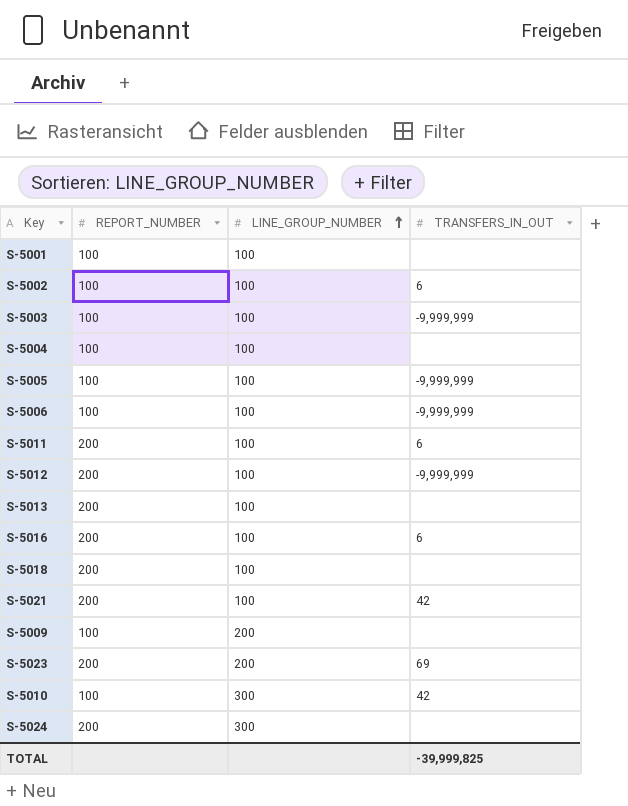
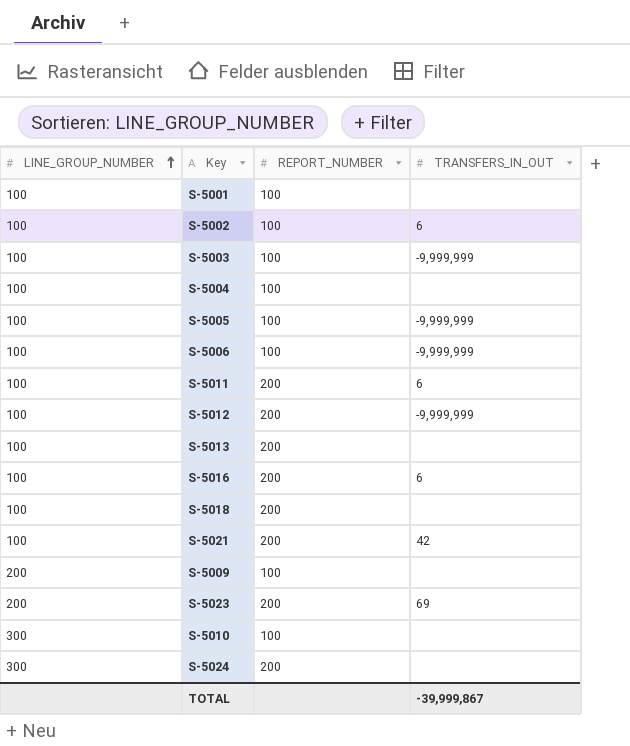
column LINE_GROUP_NUMBER | position: 3 -> 1
S-5010 | TRANSFERS_IN_OUT: 42 -> none
TOTAL | TRANSFERS_IN_OUT: -39,999,825 -> -39,999,867

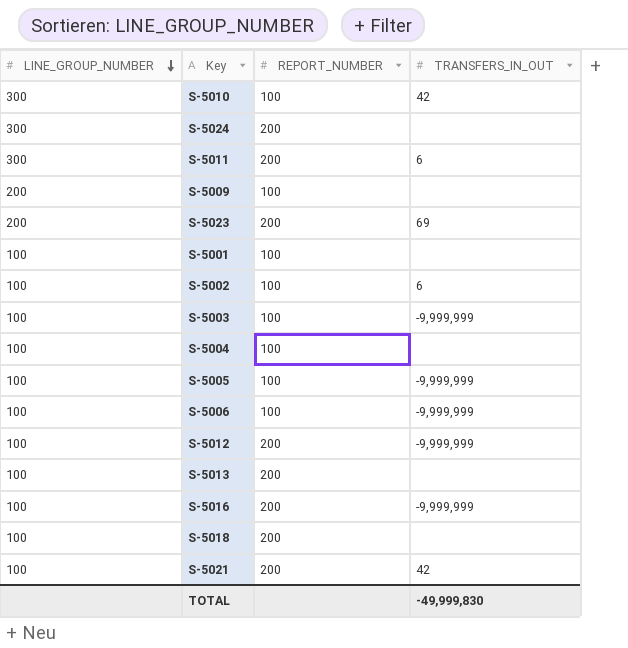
row order: LINE_GROUP_NUMBER ascending -> LINE_GROUP_NUMBER descending
S-5010 | TRANSFERS_IN_OUT: none -> 42
S-5011 | LINE_GROUP_NUMBER: 100 -> 300
S-5016 | TRANSFERS_IN_OUT: 6 -> -9,999,999
TOTAL | TRANSFERS_IN_OUT: -39,999,867 -> -49,999,830

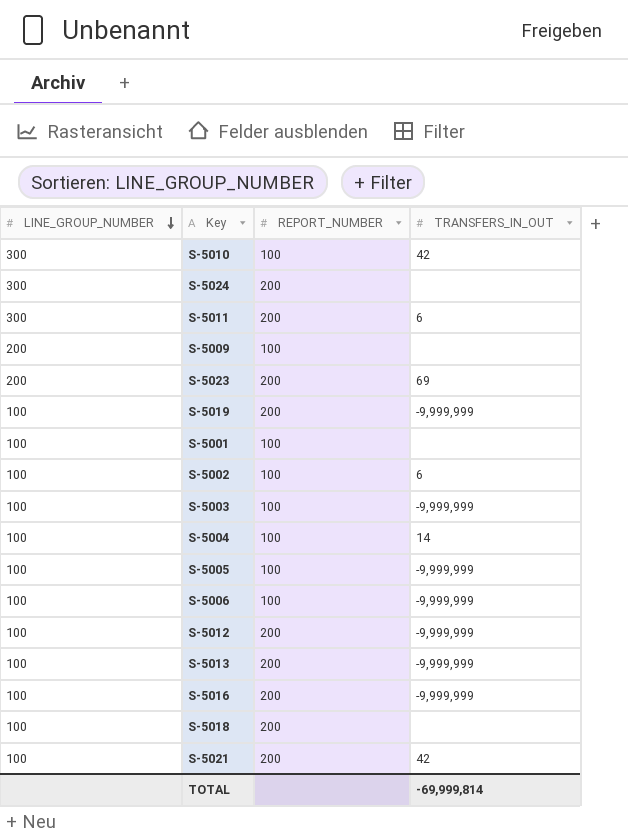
row S-5019: none -> 100 | 200 | -9,999,999
S-5004 | TRANSFERS_IN_OUT: none -> 14
S-5013 | TRANSFERS_IN_OUT: none -> -9,999,999
TOTAL | TRANSFERS_IN_OUT: -49,999,830 -> -69,999,814

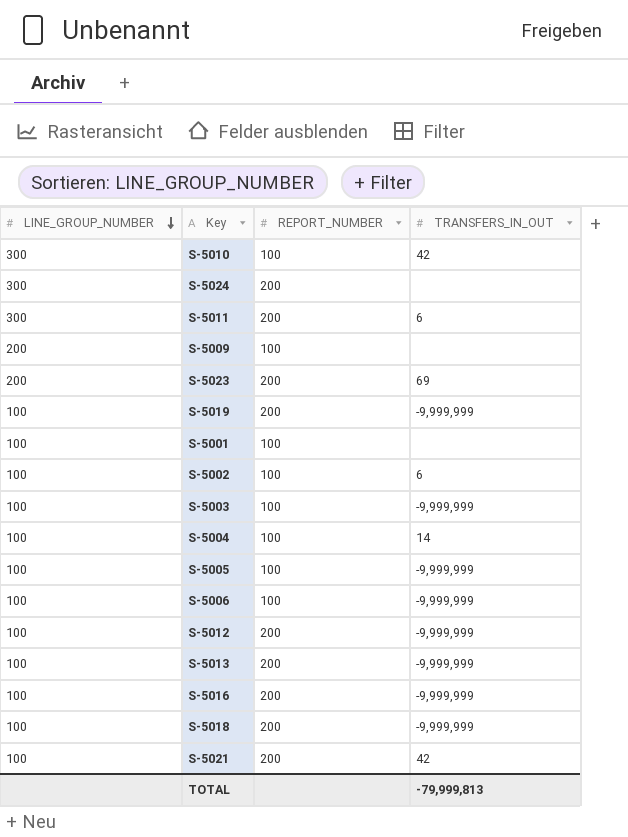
S-5018 | TRANSFERS_IN_OUT: none -> -9,999,999
TOTAL | TRANSFERS_IN_OUT: -69,999,814 -> -79,999,813

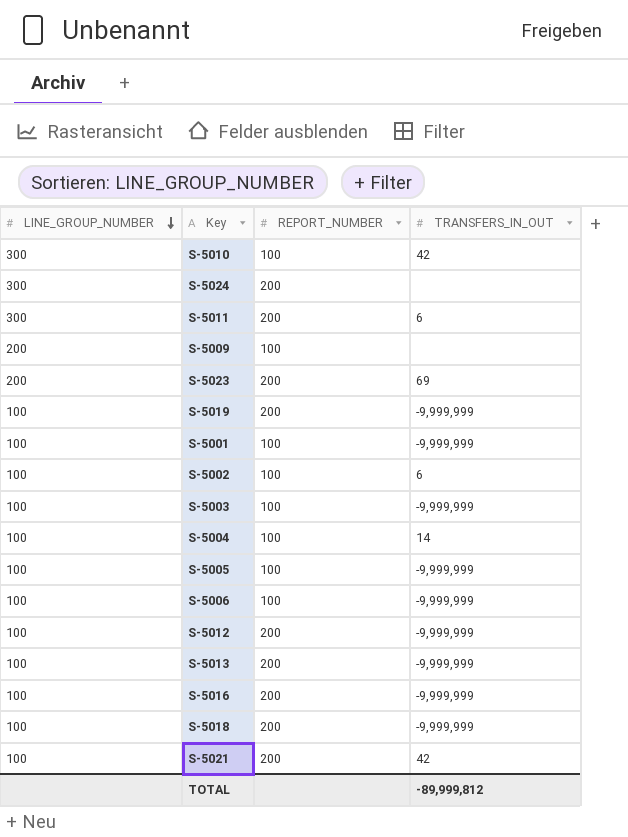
S-5001 | TRANSFERS_IN_OUT: none -> -9,999,999
TOTAL | TRANSFERS_IN_OUT: -79,999,813 -> -89,999,812

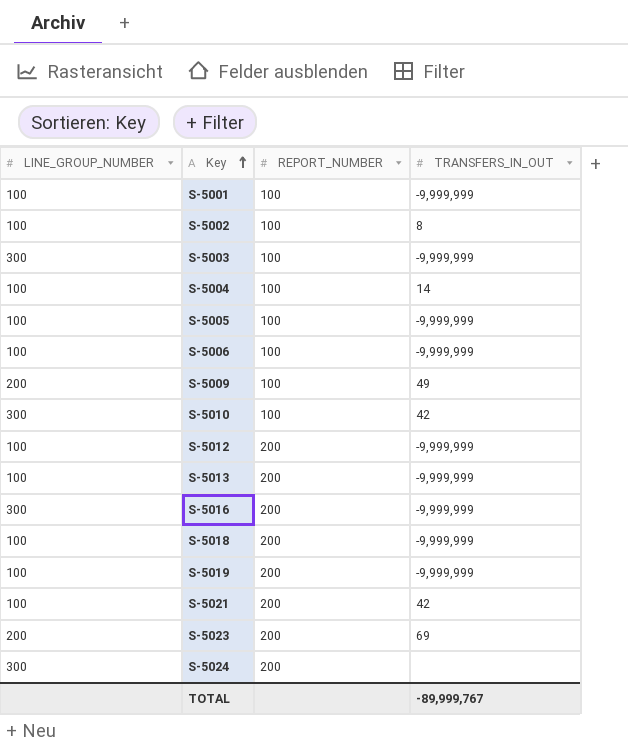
row order: LINE_GROUP_NUMBER descending -> Key ascending
row S-5011: 300 | 200 | 6 -> none
S-5002 | TRANSFERS_IN_OUT: 6 -> 8
S-5003 | LINE_GROUP_NUMBER: 100 -> 300
S-5009 | TRANSFERS_IN_OUT: none -> 49
S-5016 | LINE_GROUP_NUMBER: 100 -> 300
TOTAL | TRANSFERS_IN_OUT: -89,999,812 -> -89,999,767

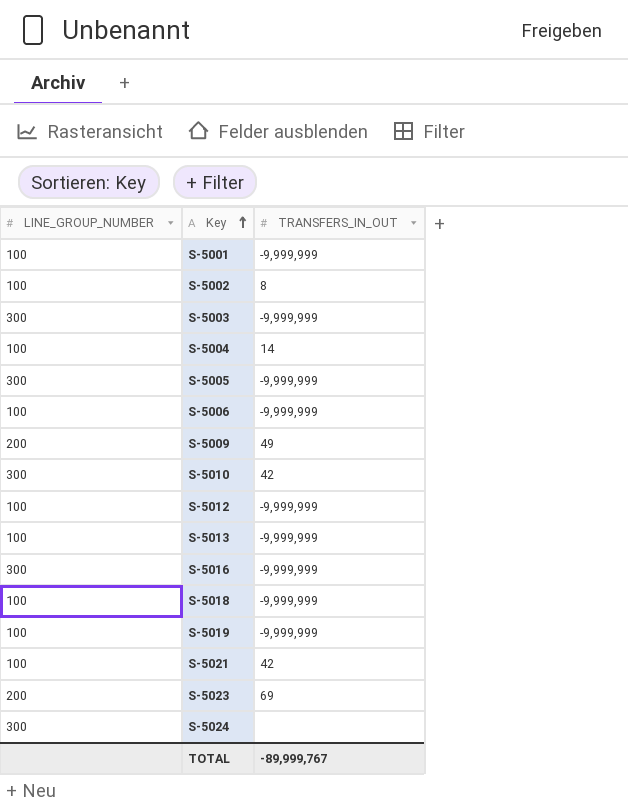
column REPORT_NUMBER | position: 3 -> none
S-5005 | LINE_GROUP_NUMBER: 100 -> 300

